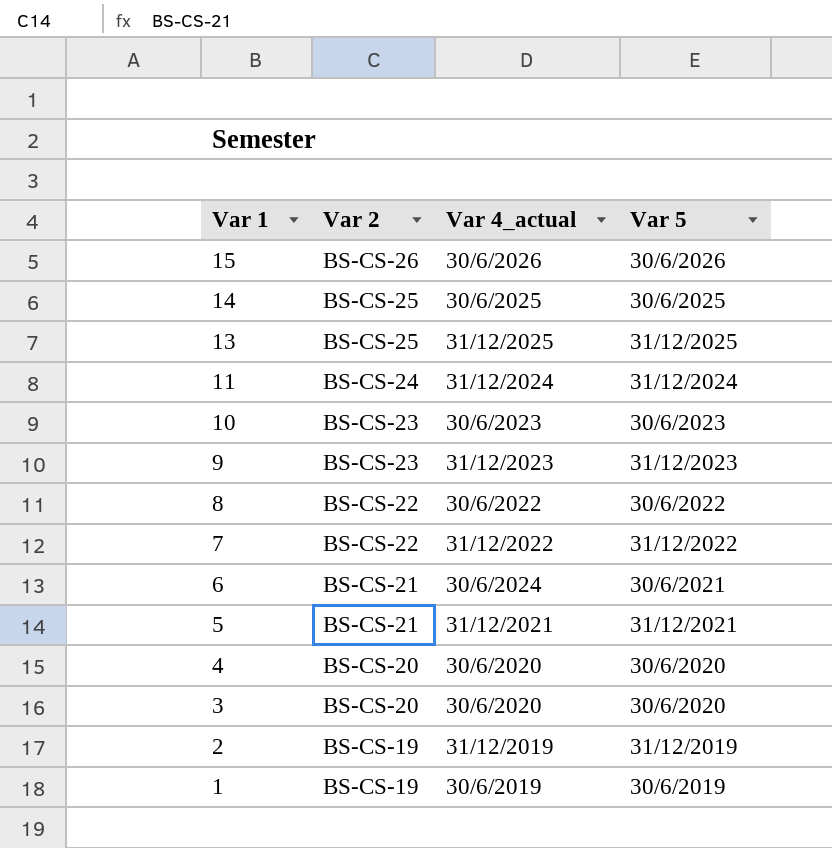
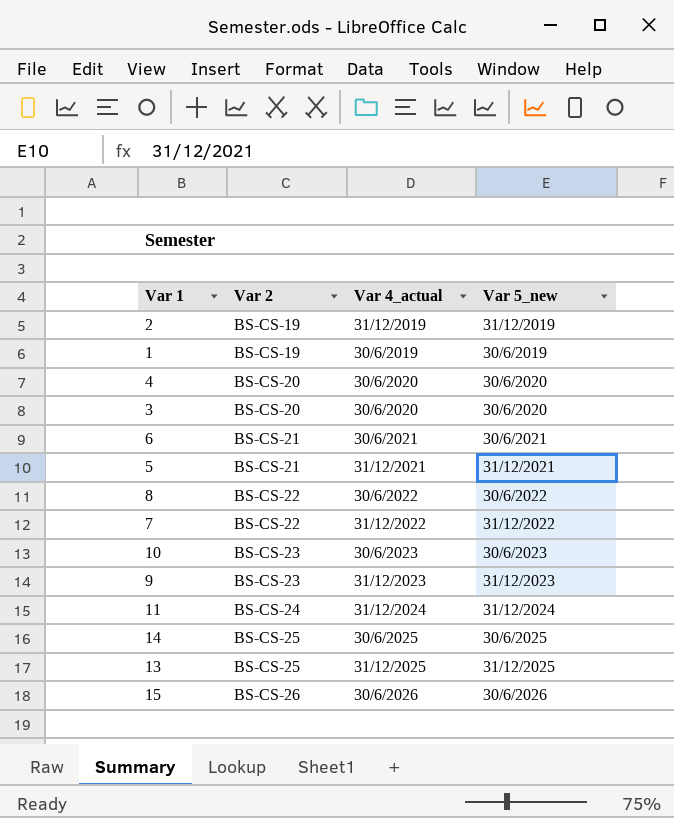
row order: Var 1 descending -> Var 2 ascending
column name: Var 5 -> Var 5_new
6 | Var 4_actual: 30/6/2024 -> 30/6/2021

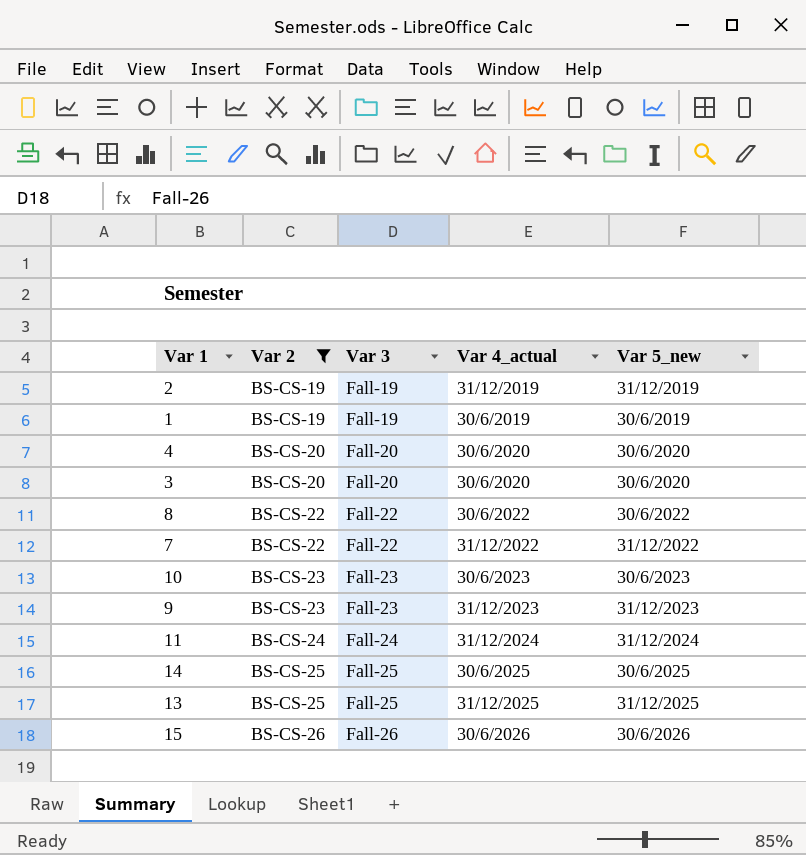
filter: none -> Var 2 != BS-CS-21
column Var 3 | position: none -> 3

